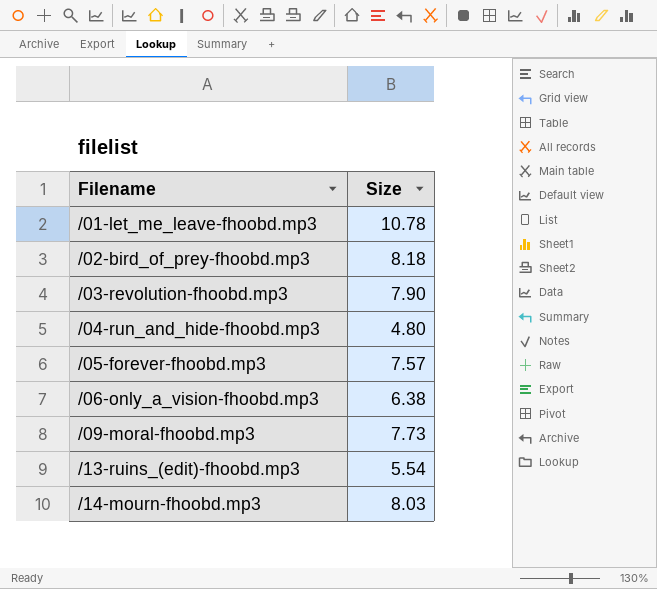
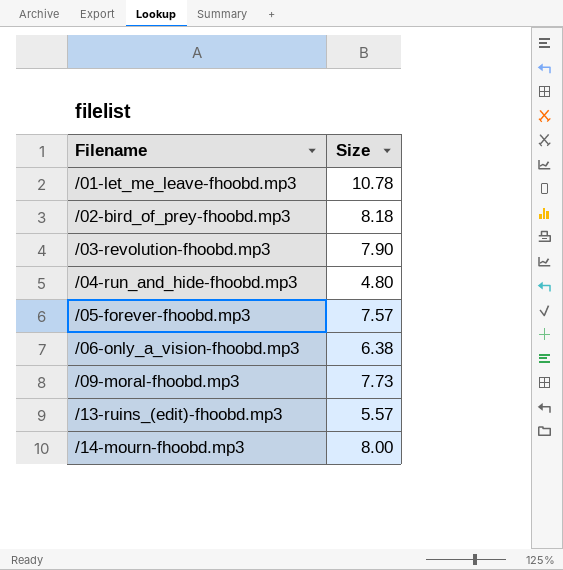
/13-ruins_(edit)-fhoobd.mp3 | Size: 5.54 -> 5.57
/14-mourn-fhoobd.mp3 | Size: 8.03 -> 8.00

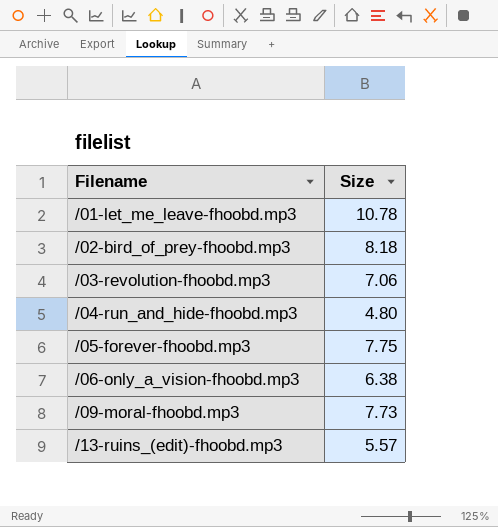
row /14-mourn-fhoobd.mp3: 8.00 -> none
/03-revolution-fhoobd.mp3 | Size: 7.90 -> 7.06
/05-forever-fhoobd.mp3 | Size: 7.57 -> 7.75

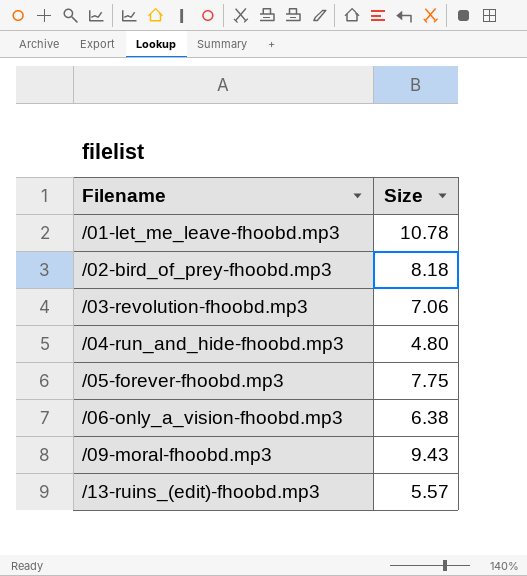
/09-moral-fhoobd.mp3 | Size: 7.73 -> 9.43

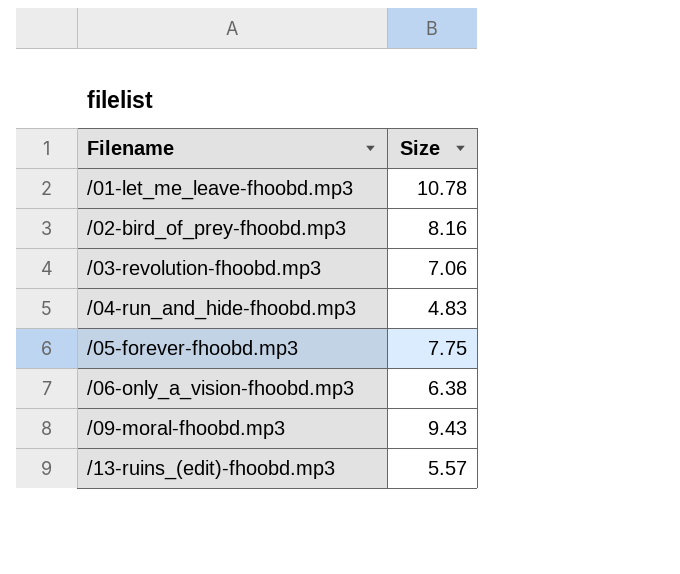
/02-bird_of_prey-fhoobd.mp3 | Size: 8.18 -> 8.16
/04-run_and_hide-fhoobd.mp3 | Size: 4.80 -> 4.83

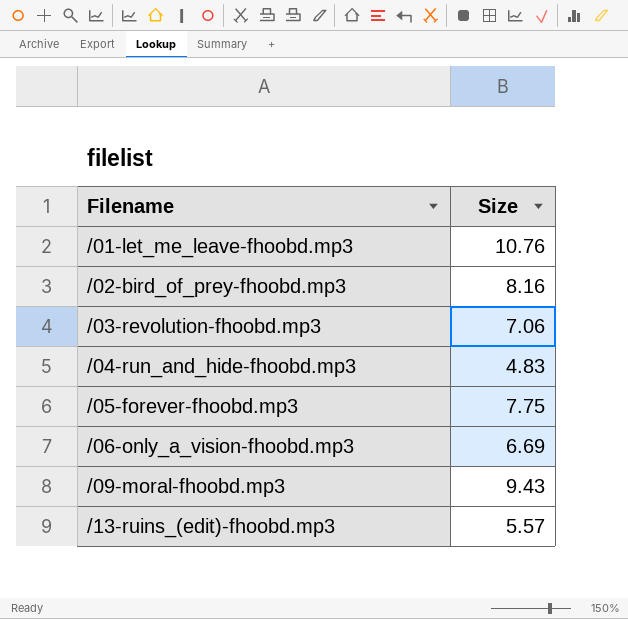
/01-let_me_leave-fhoobd.mp3 | Size: 10.78 -> 10.76
/06-only_a_vision-fhoobd.mp3 | Size: 6.38 -> 6.69

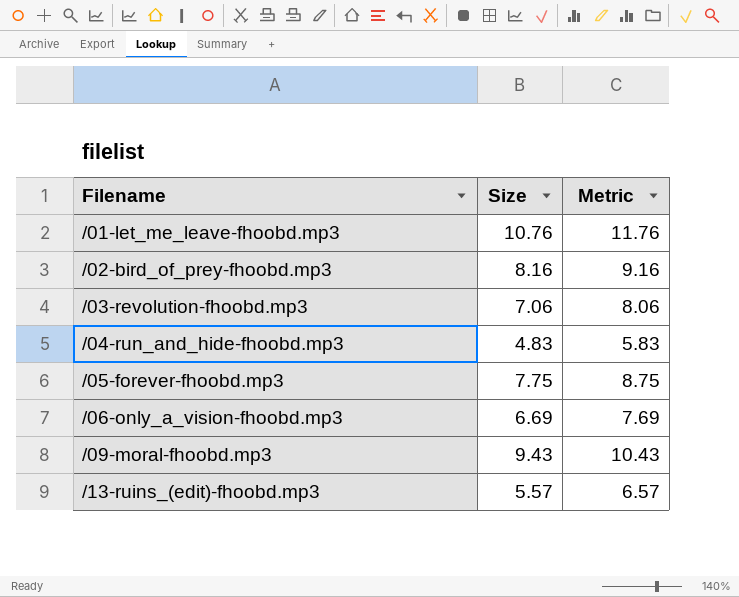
column Metric | formula: none -> [Size] + 1

